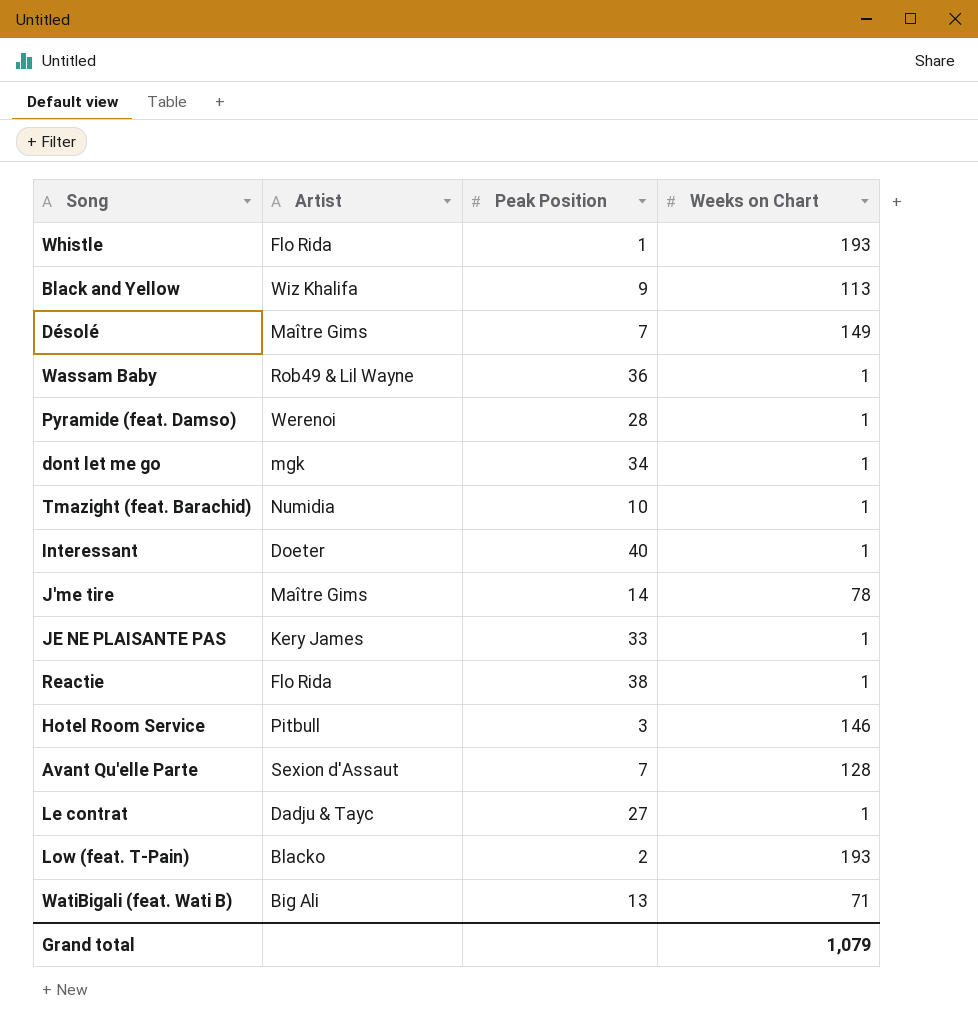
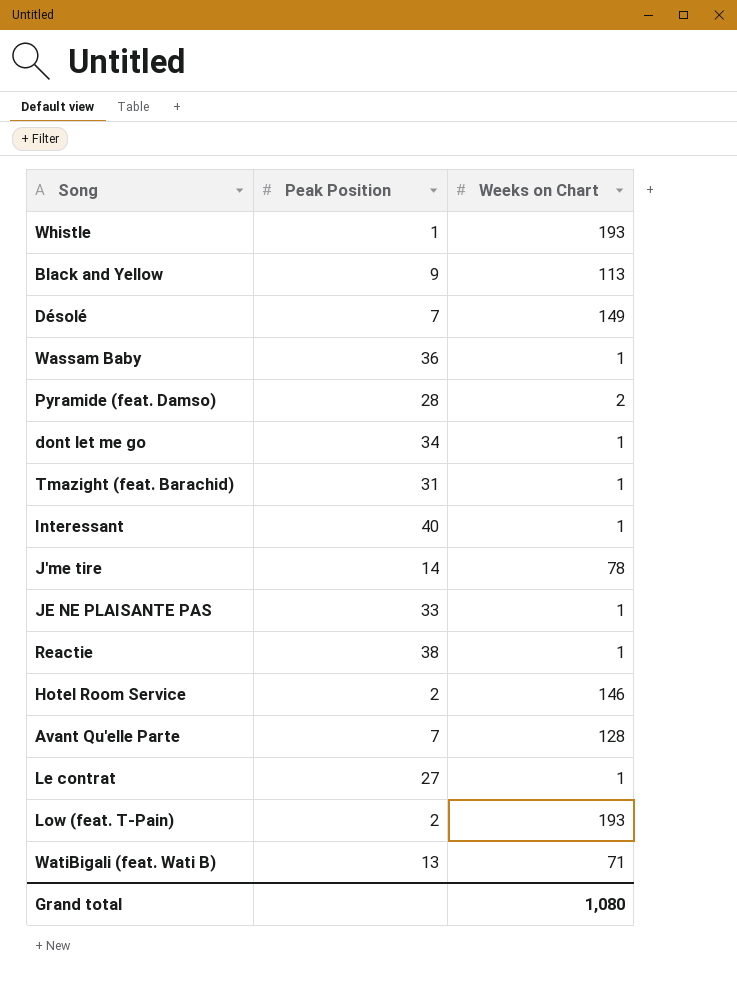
column Artist | position: 2 -> none
Pyramide (feat. Damso) | Weeks on Chart: 1 -> 2
Tmazight (feat. Barachid) | Peak Position: 10 -> 31
Hotel Room Service | Peak Position: 3 -> 2
Grand total | Weeks on Chart: 1,079 -> 1,080

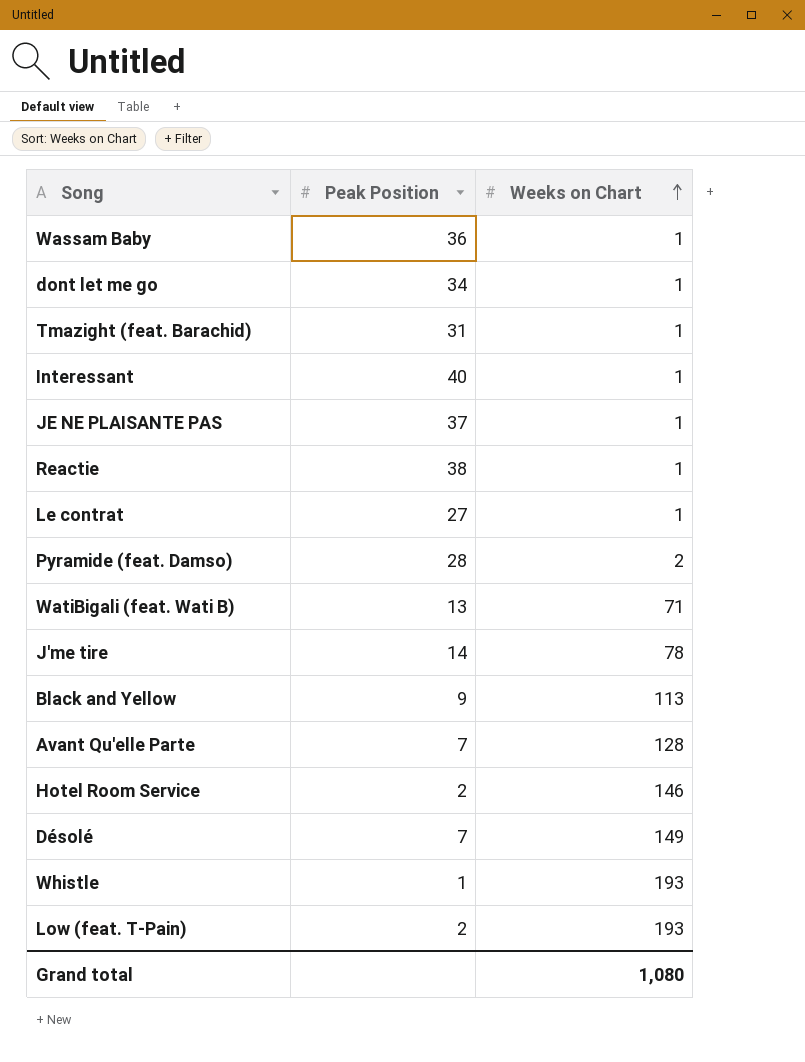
row order: none -> Weeks on Chart ascending
JE NE PLAISANTE PAS | Peak Position: 33 -> 37

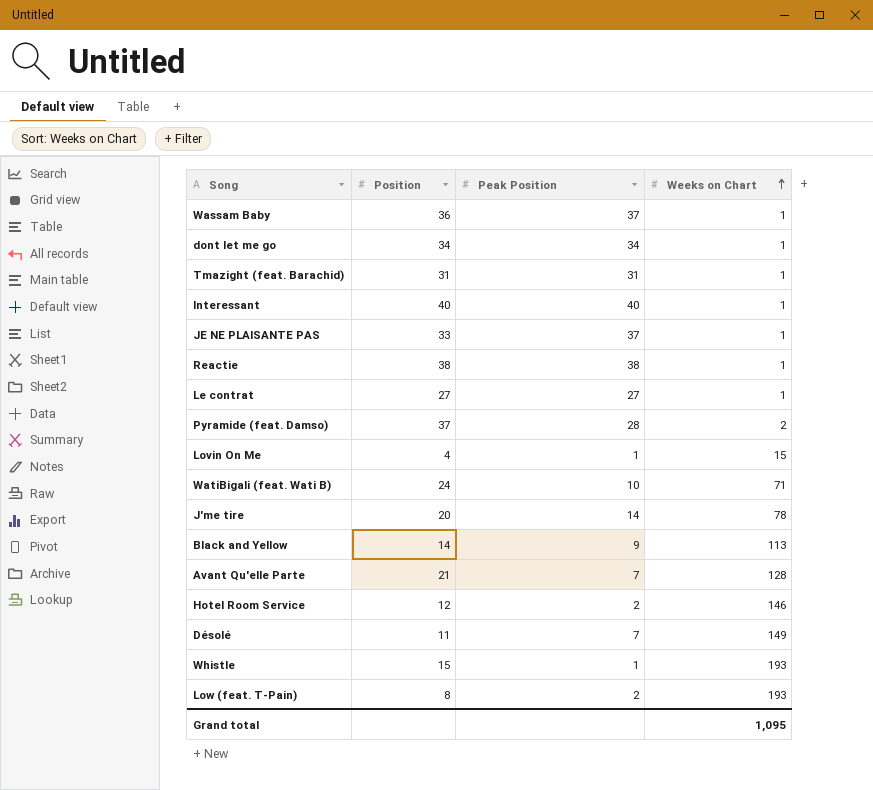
column Position | position: none -> 2
Wassam Baby | Peak Position: 36 -> 37
row Lovin On Me: none -> 4 | 1 | 15
WatiBigali (feat. Wati B) | Peak Position: 13 -> 10
Grand total | Weeks on Chart: 1,080 -> 1,095

